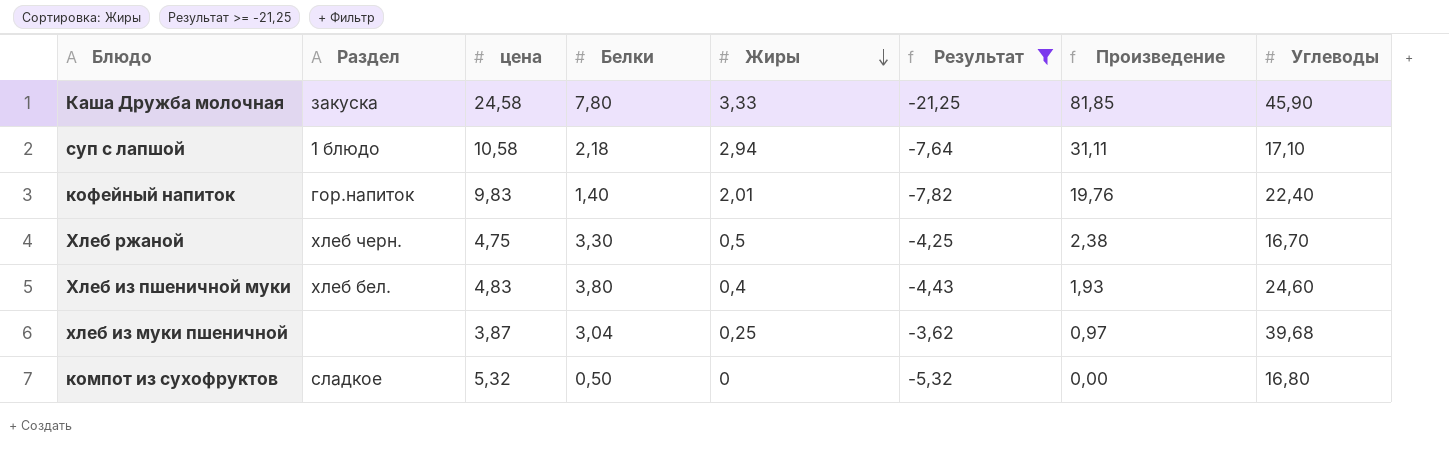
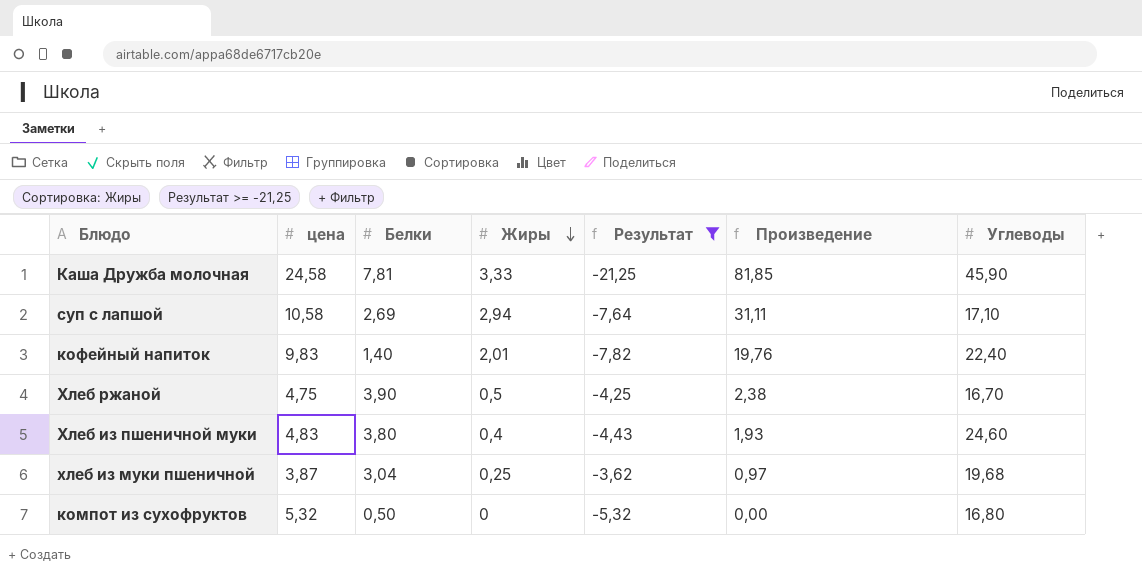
column Раздел | position: 2 -> none
Каша Дружба молочная | Белки: 7,80 -> 7,81
суп с лапшой | Белки: 2,18 -> 2,69
Хлеб ржаной | Белки: 3,30 -> 3,90
хлеб из муки пшеничной | Углеводы: 39,68 -> 19,68

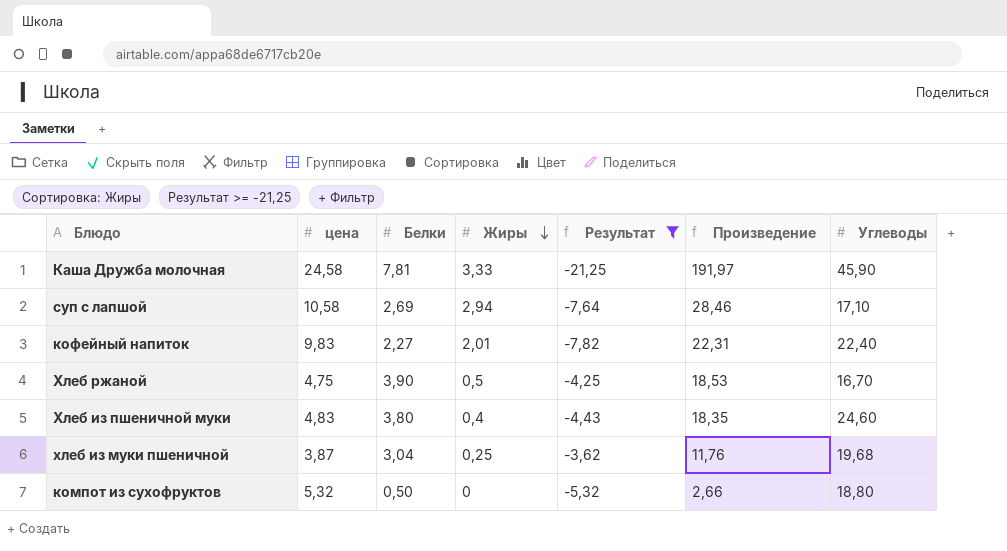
column Произведение | formula: [цена] * [Жиры] -> [цена] * [Белки]
кофейный напиток | Белки: 1,40 -> 2,27
компот из сухофруктов | Углеводы: 16,80 -> 18,80

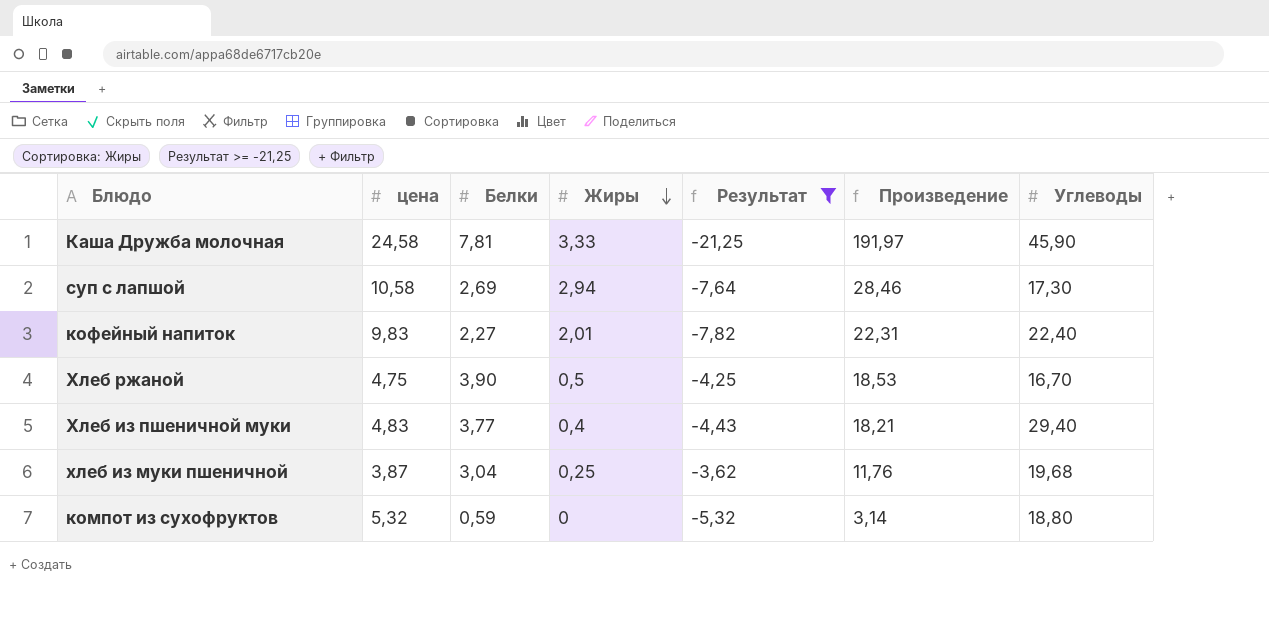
суп с лапшой | Углеводы: 17,10 -> 17,30
Хлеб из пшеничной муки | Белки: 3,80 -> 3,77
Хлеб из пшеничной муки | Произведение: 18,35 -> 18,21
Хлеб из пшеничной муки | Углеводы: 24,60 -> 29,40
компот из сухофруктов | Белки: 0,50 -> 0,59
компот из сухофруктов | Произведение: 2,66 -> 3,14

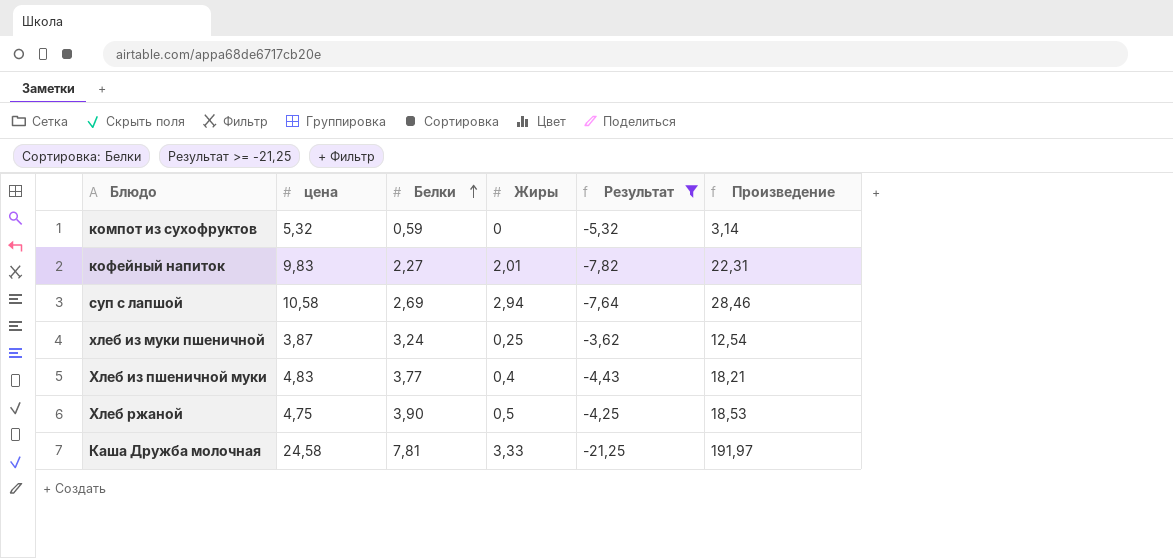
row order: Жиры descending -> Белки ascending
column Углеводы | position: 7 -> none
хлеб из муки пшеничной | Белки: 3,04 -> 3,24
хлеб из муки пшеничной | Произведение: 11,76 -> 12,54

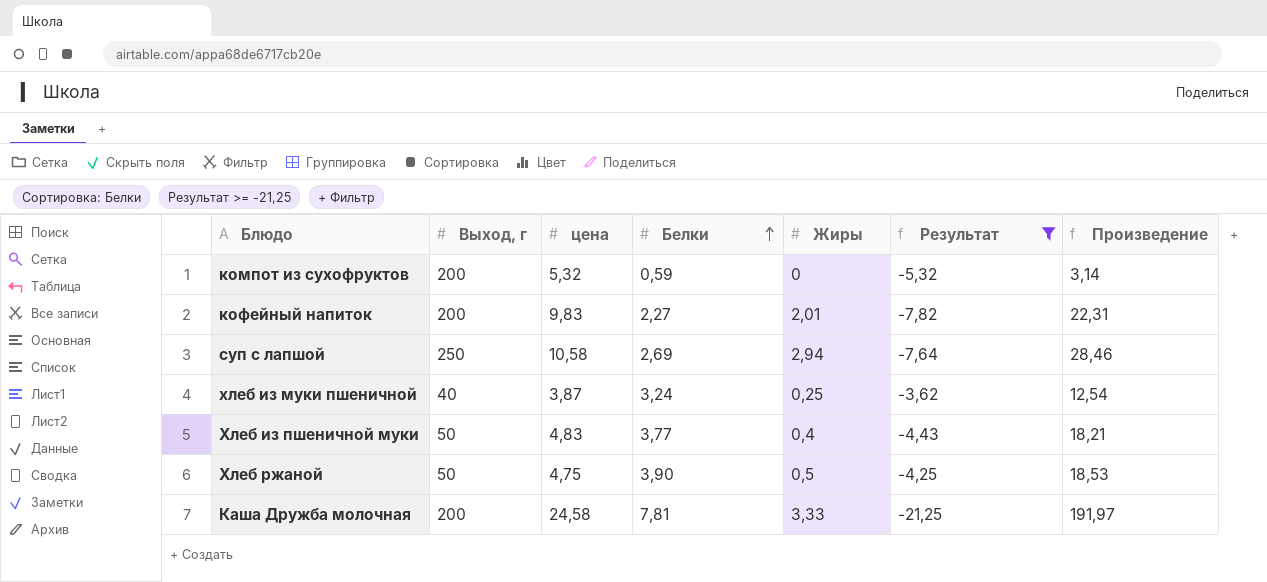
column Выход, г | position: none -> 2

